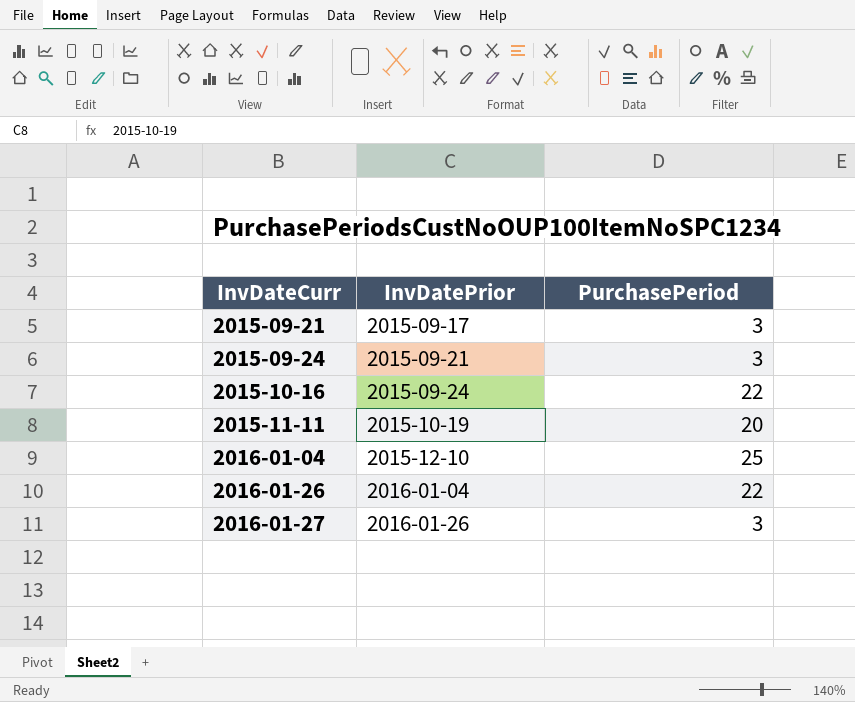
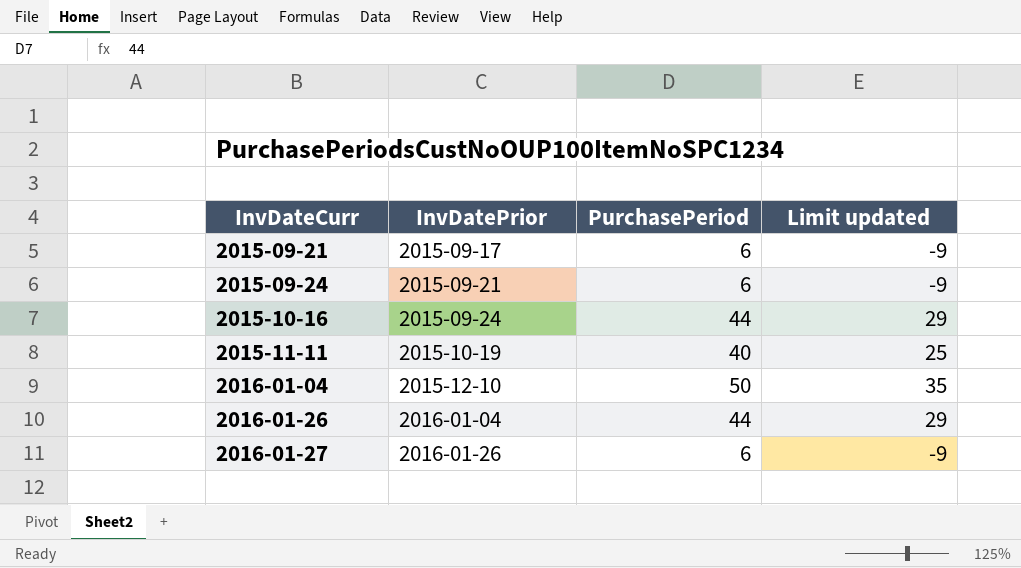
column Limit updated | formula: none -> [PurchasePeriod] - 15
2015-09-21 | PurchasePeriod: 3 -> 6
2015-09-24 | PurchasePeriod: 3 -> 6
2015-10-16 | PurchasePeriod: 22 -> 44
2015-11-11 | PurchasePeriod: 20 -> 40
2016-01-04 | PurchasePeriod: 25 -> 50
2016-01-26 | PurchasePeriod: 22 -> 44
2016-01-27 | PurchasePeriod: 3 -> 6

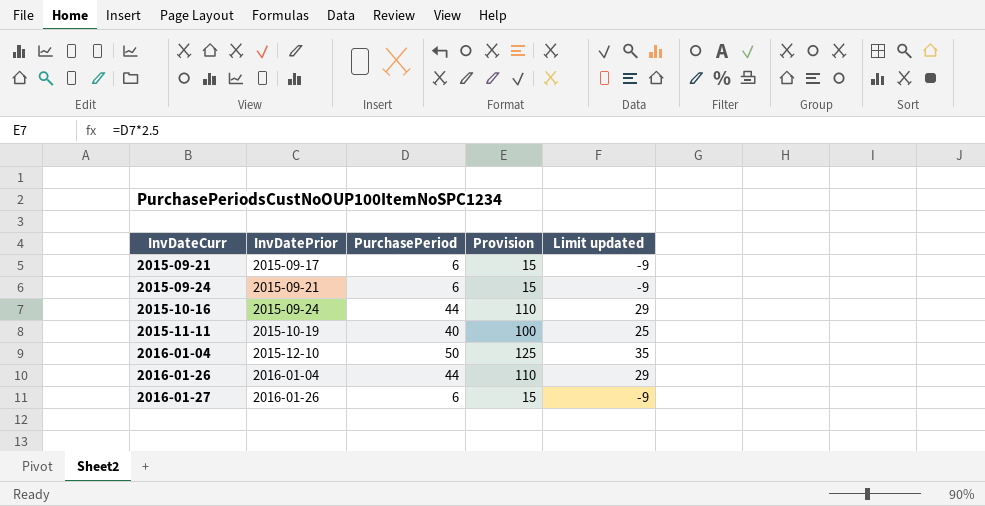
column Provision | formula: none -> [PurchasePeriod] * 2.5

